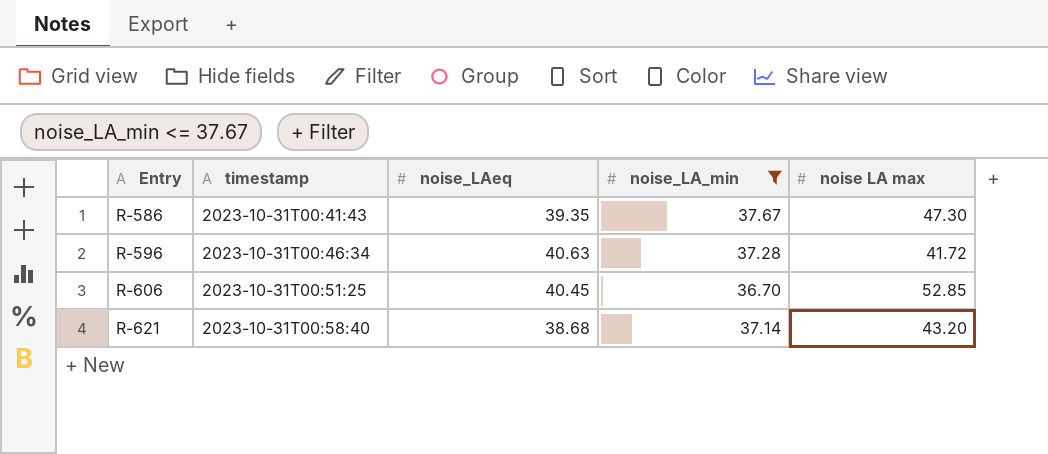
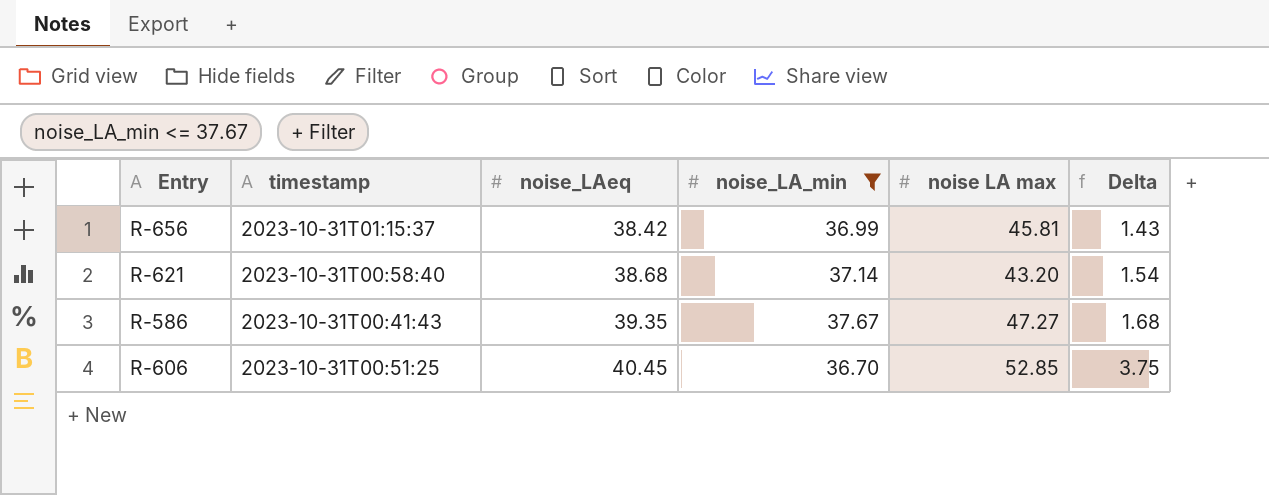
row order: Entry ascending -> noise_LAeq ascending
column Delta | formula: none -> [noise_LAeq] - [noise_LA_min]
row R-596: 2023-10-31T00:46:34 | 40.63 | 37.28 | 41.72 -> none
row R-656: none -> 2023-10-31T01:15:37 | 38.42 | 36.99 | 45.81 | 1.43
R-586 | noise LA max: 47.30 -> 47.27

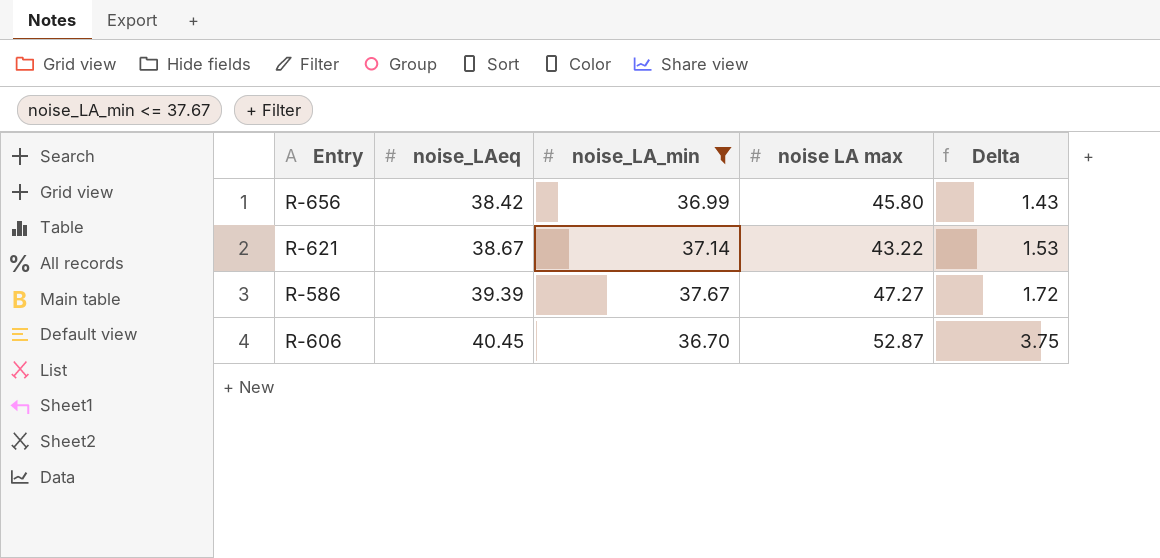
column timestamp | position: 2 -> none
R-656 | noise LA max: 45.81 -> 45.80
R-621 | noise_LAeq: 38.68 -> 38.67
R-621 | noise LA max: 43.20 -> 43.22
R-621 | Delta: 1.54 -> 1.53
R-586 | noise_LAeq: 39.35 -> 39.39
R-586 | Delta: 1.68 -> 1.72
R-606 | noise LA max: 52.85 -> 52.87

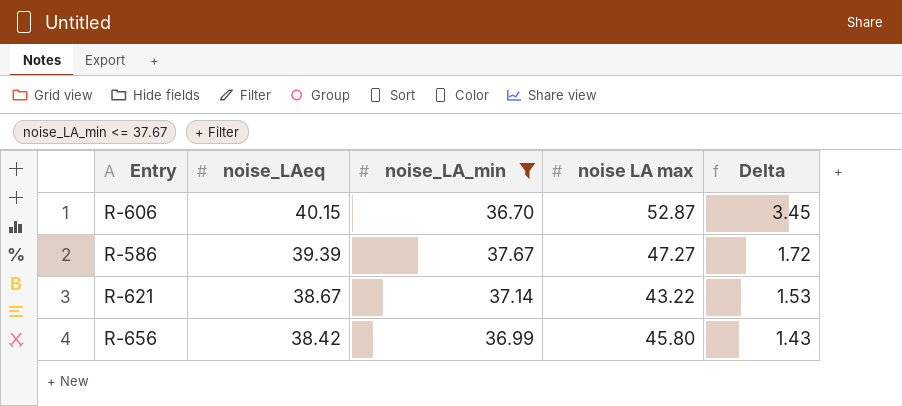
row order: noise_LAeq ascending -> noise_LAeq descending
R-606 | noise_LAeq: 40.45 -> 40.15
R-606 | Delta: 3.75 -> 3.45

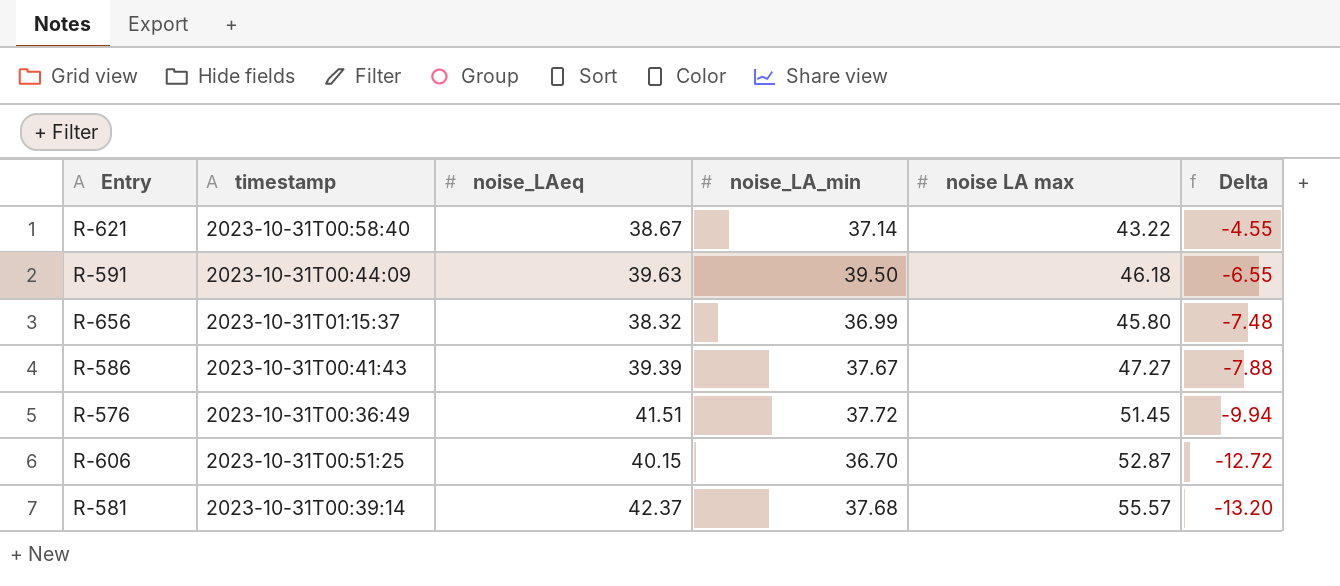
filter: noise_LA_min <= 37.67 -> none
row order: noise_LAeq descending -> Delta descending
column timestamp | position: none -> 2
column Delta | formula: [noise_LAeq] - [noise_LA_min] -> [noise_LAeq] - [noise LA max]
R-656 | noise_LAeq: 38.42 -> 38.32

